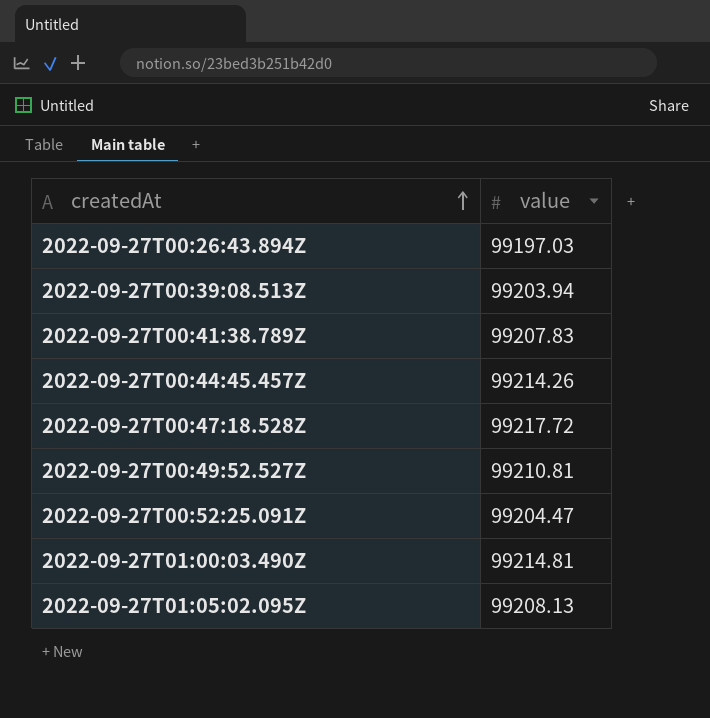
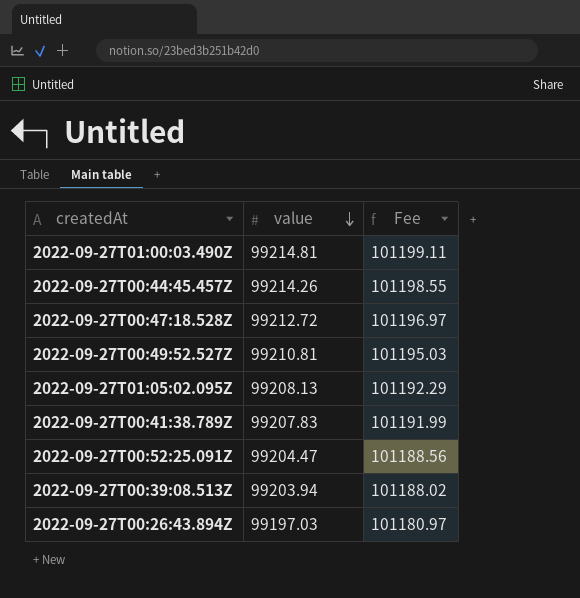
row order: createdAt ascending -> value descending
column Fee | formula: none -> [value] * 1.02
2022-09-27T00:47:18.528Z | value: 99217.72 -> 99212.72

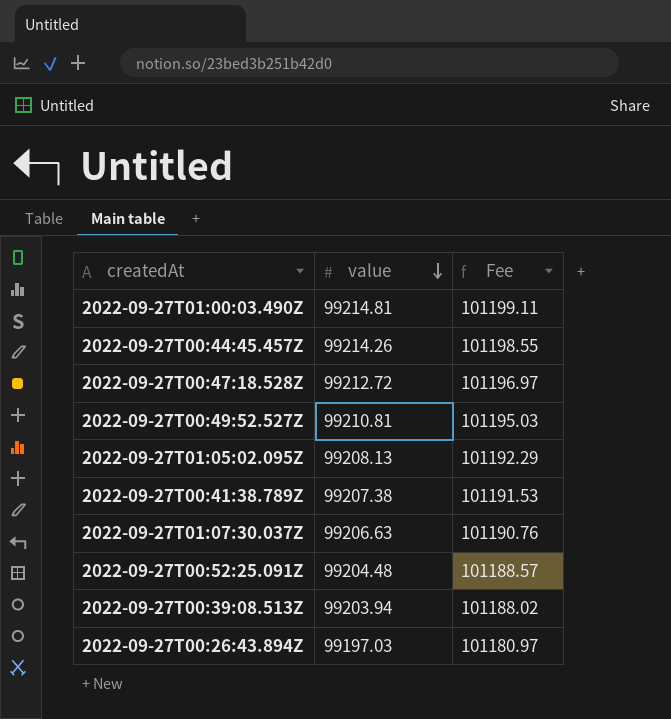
2022-09-27T00:41:38.789Z | value: 99207.83 -> 99207.38
2022-09-27T00:41:38.789Z | Fee: 101191.99 -> 101191.53
row 2022-09-27T01:07:30.037Z: none -> 99206.63 | 101190.76
2022-09-27T00:52:25.091Z | value: 99204.47 -> 99204.48
2022-09-27T00:52:25.091Z | Fee: 101188.56 -> 101188.57

